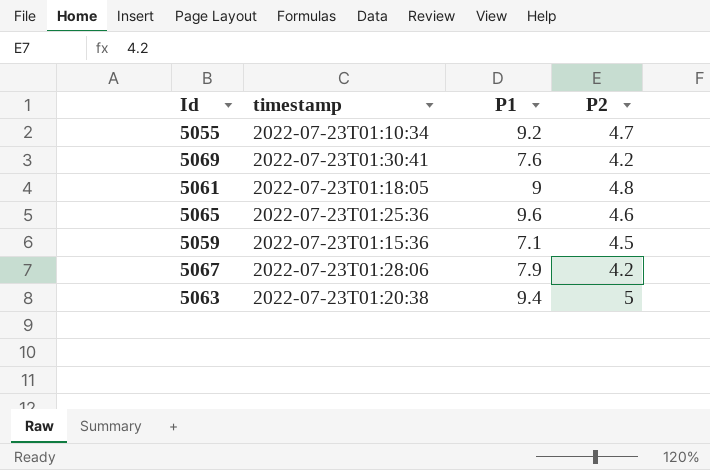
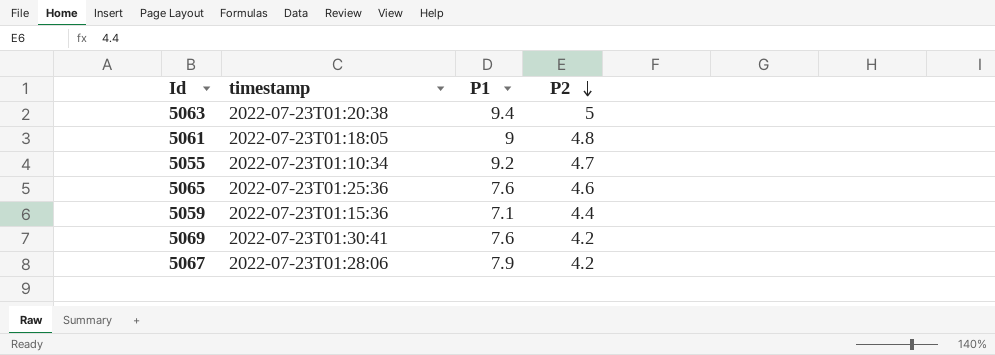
row order: none -> P2 descending
5065 | P1: 9.6 -> 7.6
5059 | P2: 4.5 -> 4.4

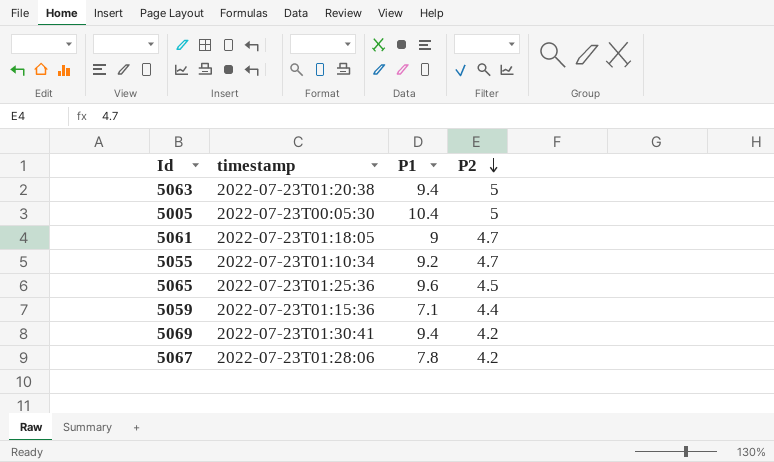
row 5005: none -> 2022-07-23T00:05:30 | 10.4 | 5
5061 | P2: 4.8 -> 4.7
5065 | P1: 7.6 -> 9.6
5065 | P2: 4.6 -> 4.5
5069 | P1: 7.6 -> 9.4
5067 | P1: 7.9 -> 7.8

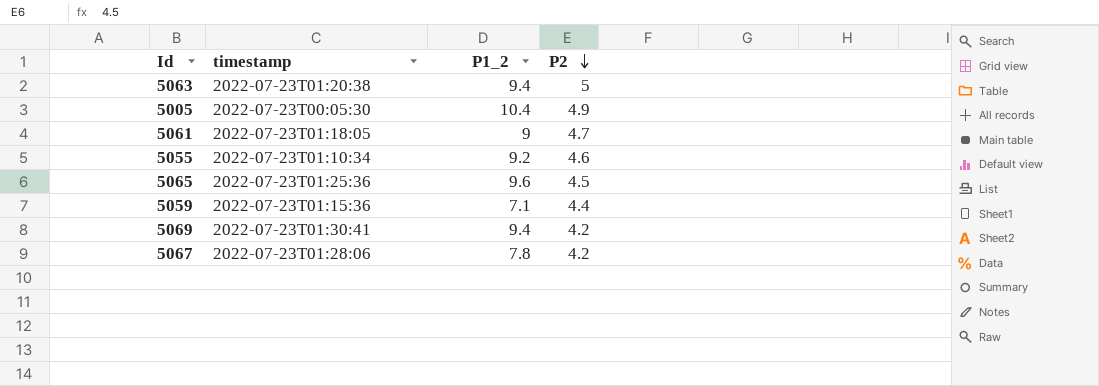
column name: P1 -> P1_2
5005 | P2: 5 -> 4.9
5055 | P2: 4.7 -> 4.6

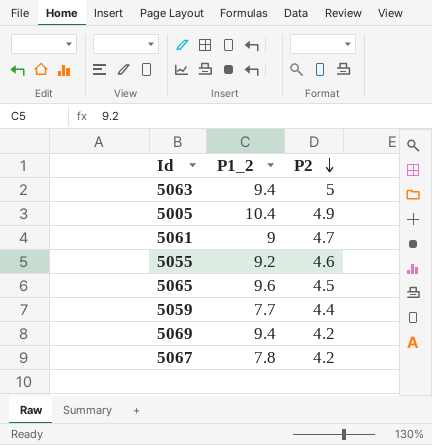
column timestamp | position: 2 -> none
5059 | P1_2: 7.1 -> 7.7

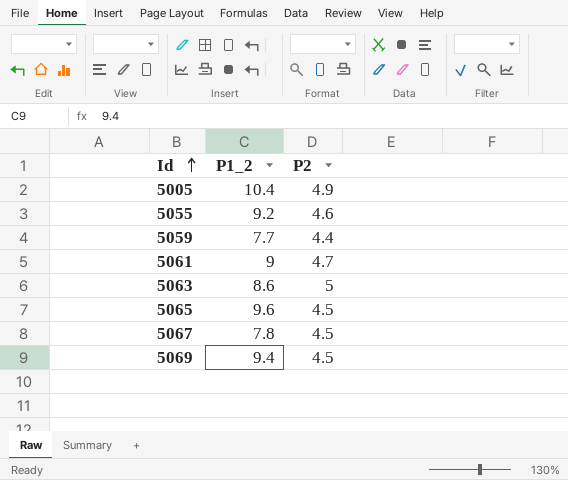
row order: P2 descending -> Id ascending
5063 | P1_2: 9.4 -> 8.6
5067 | P2: 4.2 -> 4.5
5069 | P2: 4.2 -> 4.5

